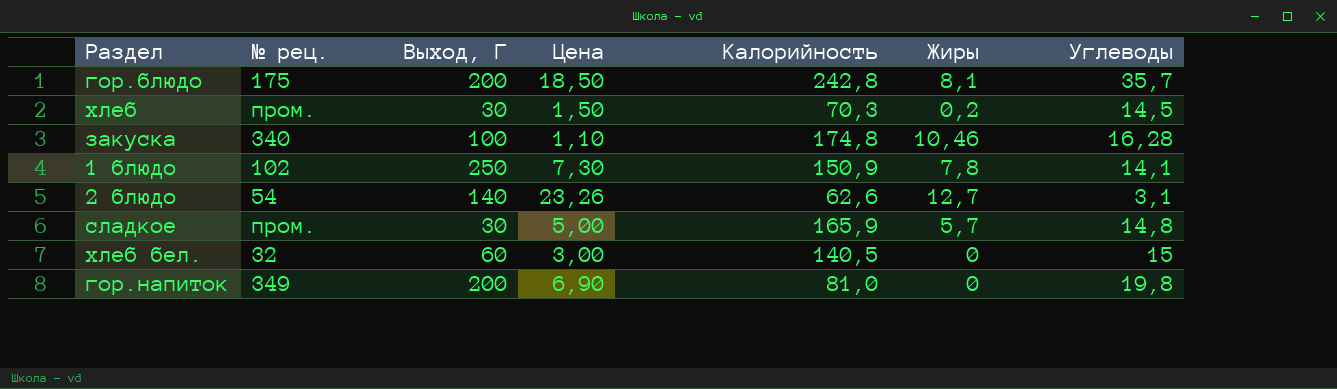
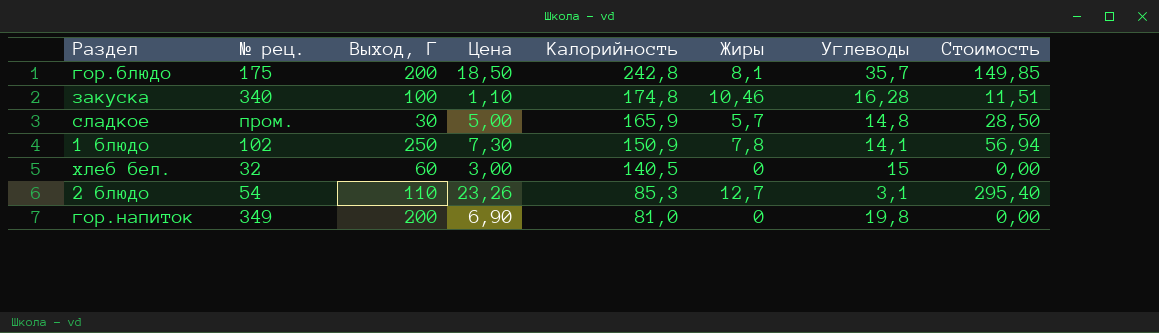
row order: none -> Калорийность descending
column Стоимость | formula: none -> [Цена] * [Жиры]
row хлеб: пром. | 30 | 1,50 | 70,3 | 0,2 | 14,5 -> none
2 блюдо | Выход, Г: 140 -> 110
2 блюдо | Калорийность: 62,6 -> 85,3

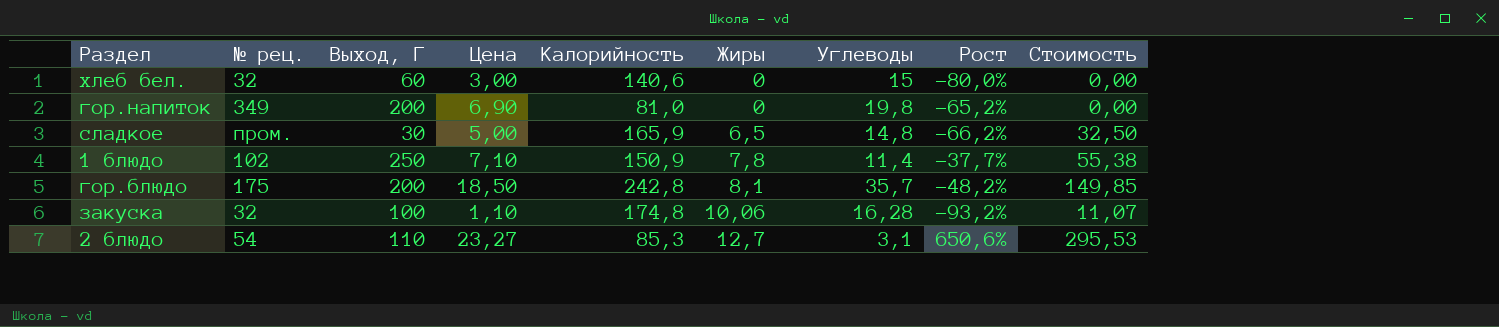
row order: Калорийность descending -> Жиры ascending
column Рост | formula: none -> ([Цена] - [Углеводы]) / [Углеводы]
хлеб бел. | Калорийность: 140,5 -> 140,6
сладкое | Жиры: 5,7 -> 6,5
сладкое | Стоимость: 28,50 -> 32,50
1 блюдо | Цена: 7,30 -> 7,10
1 блюдо | Углеводы: 14,1 -> 11,4
1 блюдо | Стоимость: 56,94 -> 55,38
закуска | № рец.: 340 -> 32
закуска | Жиры: 10,46 -> 10,06
закуска | Стоимость: 11,51 -> 11,07
2 блюдо | Цена: 23,26 -> 23,27
2 блюдо | Стоимость: 295,40 -> 295,53

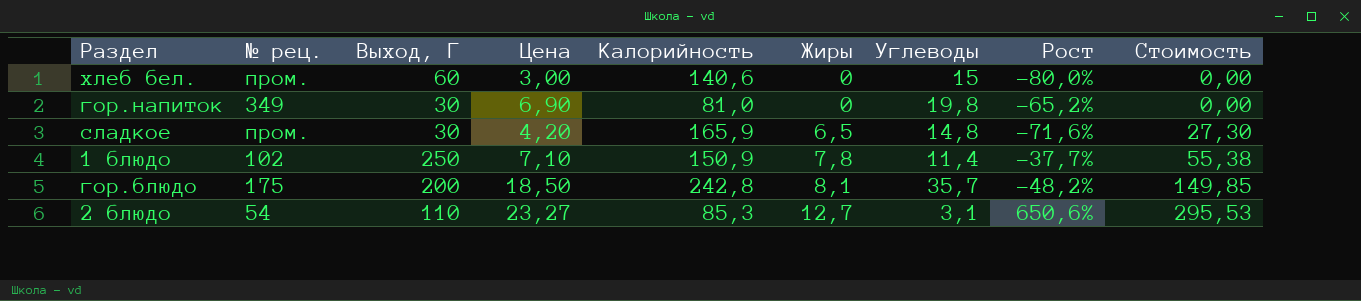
row закуска: 32 | 100 | 1,10 | 174,8 | 10,06 | 16,28 | -93,2% | 11,07 -> none
хлеб бел. | № рец.: 32 -> пром.
гор.напиток | Выход, Г: 200 -> 30
сладкое | Цена: 5,00 -> 4,20
сладкое | Рост: -66,2% -> -71,6%
сладкое | Стоимость: 32,50 -> 27,30

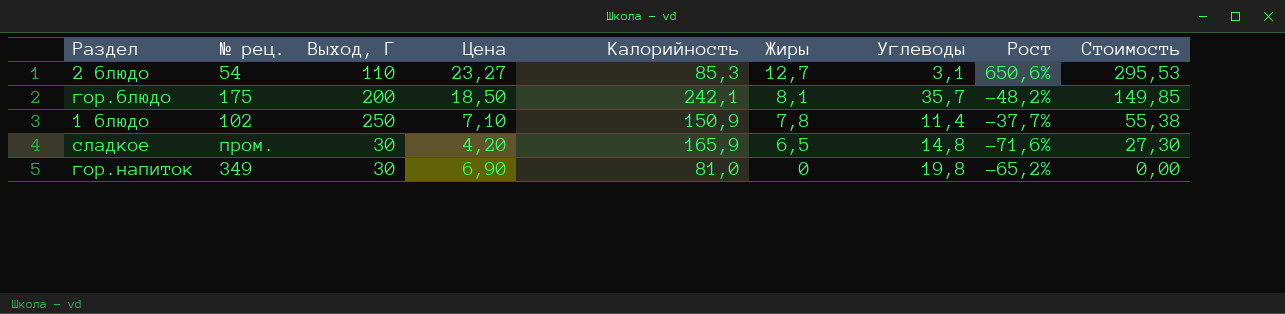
row order: Жиры ascending -> Жиры descending
row хлеб бел.: пром. | 60 | 3,00 | 140,6 | 0 | 15 | -80,0% | 0,00 -> none
гор.блюдо | Калорийность: 242,8 -> 242,1

